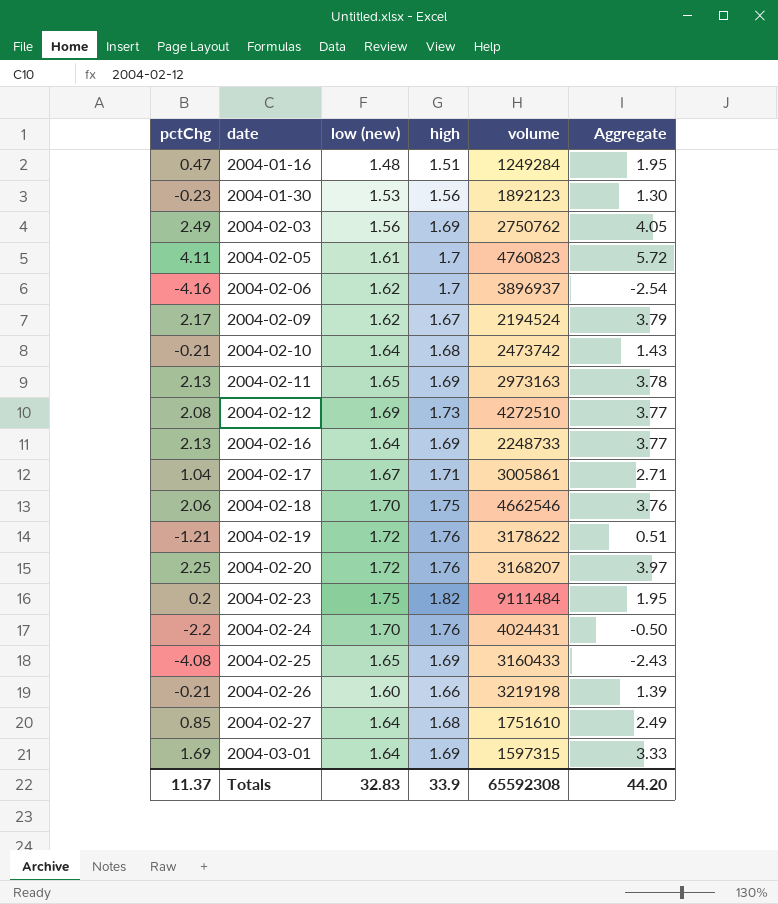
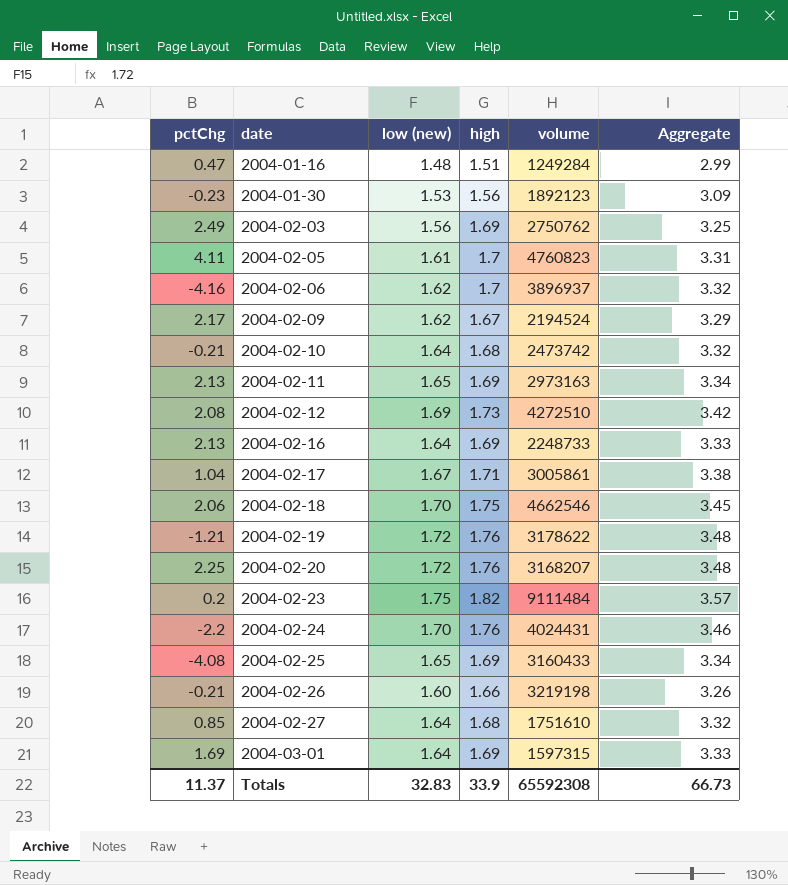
column Aggregate | formula: [pctChg] + [low (new)] -> [low (new)] + [high]
Totals | Aggregate: 44.20 -> 66.73

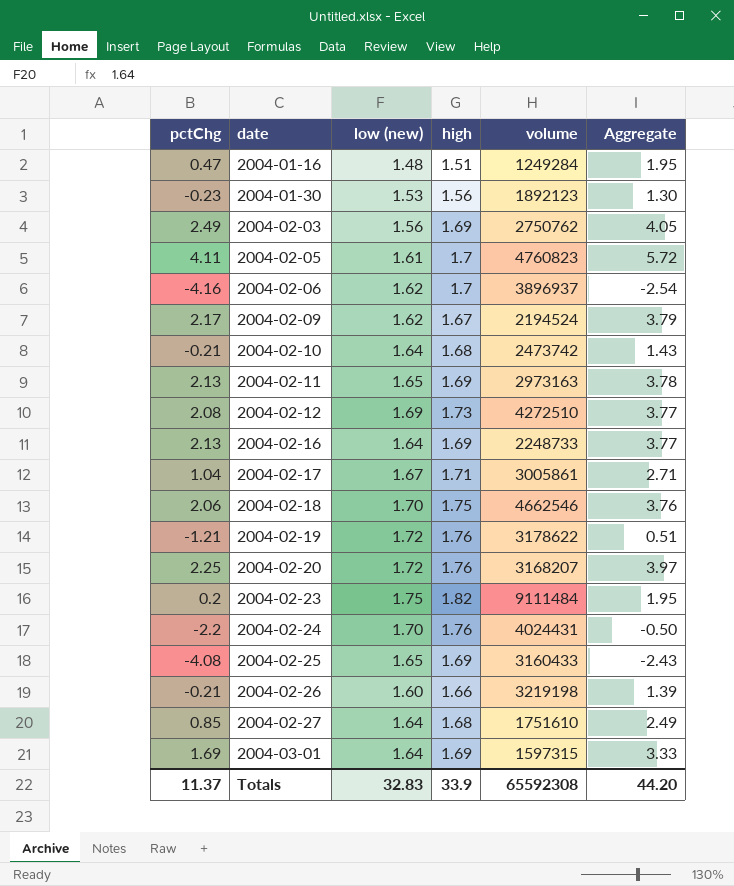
column Aggregate | formula: [low (new)] + [high] -> [pctChg] + [low (new)]
Totals | Aggregate: 66.73 -> 44.20

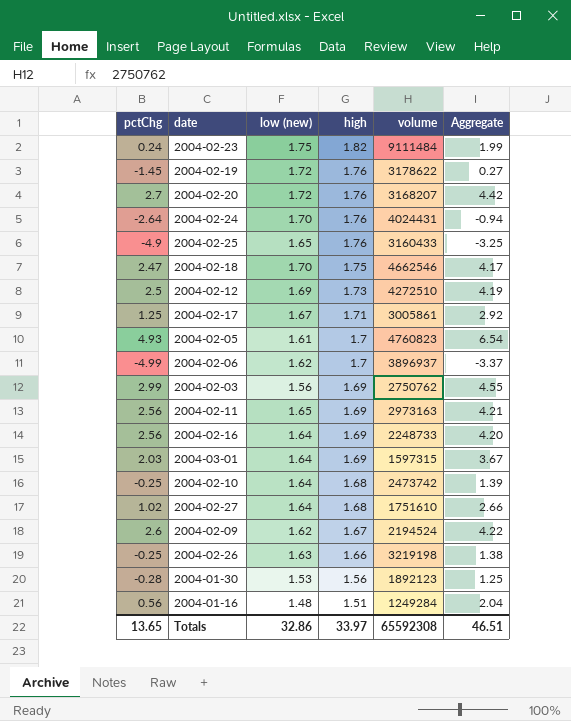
row order: date ascending -> high descending
2004-02-23 | pctChg: 0.2 -> 0.24
2004-02-23 | Aggregate: 1.95 -> 1.99
2004-02-19 | pctChg: -1.21 -> -1.45
2004-02-19 | Aggregate: 0.51 -> 0.27
2004-02-20 | pctChg: 2.25 -> 2.7
2004-02-20 | Aggregate: 3.97 -> 4.42
2004-02-24 | pctChg: -2.2 -> -2.64
2004-02-24 | Aggregate: -0.50 -> -0.94
2004-02-25 | pctChg: -4.08 -> -4.9
2004-02-25 | high: 1.69 -> 1.76
2004-02-25 | Aggregate: -2.43 -> -3.25
2004-02-18 | pctChg: 2.06 -> 2.47
2004-02-18 | Aggregate: 3.76 -> 4.17
2004-02-12 | pctChg: 2.08 -> 2.5
2004-02-12 | Aggregate: 3.77 -> 4.19
2004-02-17 | pctChg: 1.04 -> 1.25
2004-02-17 | Aggregate: 2.71 -> 2.92
2004-02-05 | pctChg: 4.11 -> 4.93
2004-02-05 | Aggregate: 5.72 -> 6.54
2004-02-06 | pctChg: -4.16 -> -4.99
2004-02-06 | Aggregate: -2.54 -> -3.37
2004-02-03 | pctChg: 2.49 -> 2.99
2004-02-03 | Aggregate: 4.05 -> 4.55
2004-02-11 | pctChg: 2.13 -> 2.56
2004-02-11 | Aggregate: 3.78 -> 4.21
2004-02-16 | pctChg: 2.13 -> 2.56
2004-02-16 | Aggregate: 3.77 -> 4.20
2004-03-01 | pctChg: 1.69 -> 2.03
2004-03-01 | Aggregate: 3.33 -> 3.67
2004-02-10 | pctChg: -0.21 -> -0.25
2004-02-10 | Aggregate: 1.43 -> 1.39
2004-02-27 | pctChg: 0.85 -> 1.02
2004-02-27 | Aggregate: 2.49 -> 2.66
2004-02-09 | pctChg: 2.17 -> 2.6
2004-02-09 | Aggregate: 3.79 -> 4.22
2004-02-26 | pctChg: -0.21 -> -0.25
2004-02-26 | low (new): 1.60 -> 1.63
2004-02-26 | Aggregate: 1.39 -> 1.38
2004-01-30 | pctChg: -0.23 -> -0.28
2004-01-30 | Aggregate: 1.30 -> 1.25
2004-01-16 | pctChg: 0.47 -> 0.56
2004-01-16 | Aggregate: 1.95 -> 2.04
Totals | pctChg: 11.37 -> 13.65
Totals | low (new): 32.83 -> 32.86
Totals | high: 33.9 -> 33.97
Totals | Aggregate: 44.20 -> 46.51

